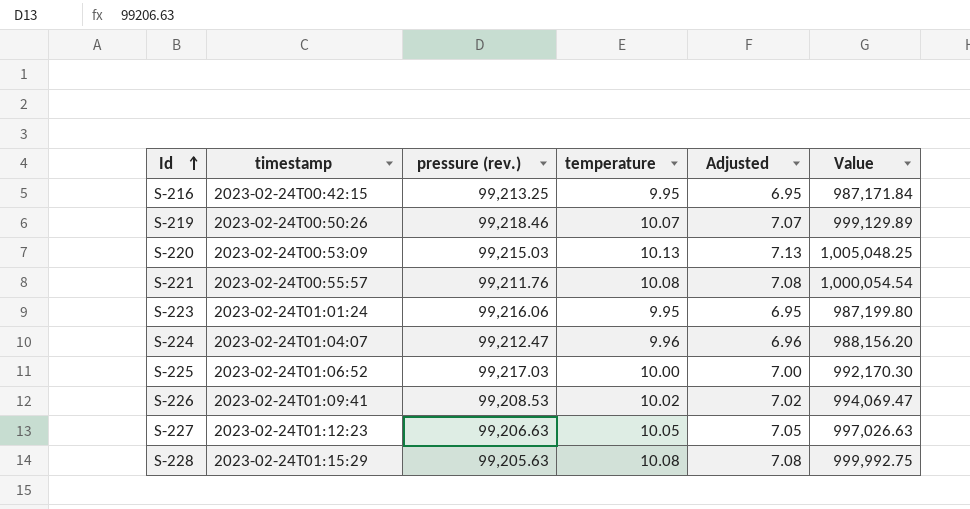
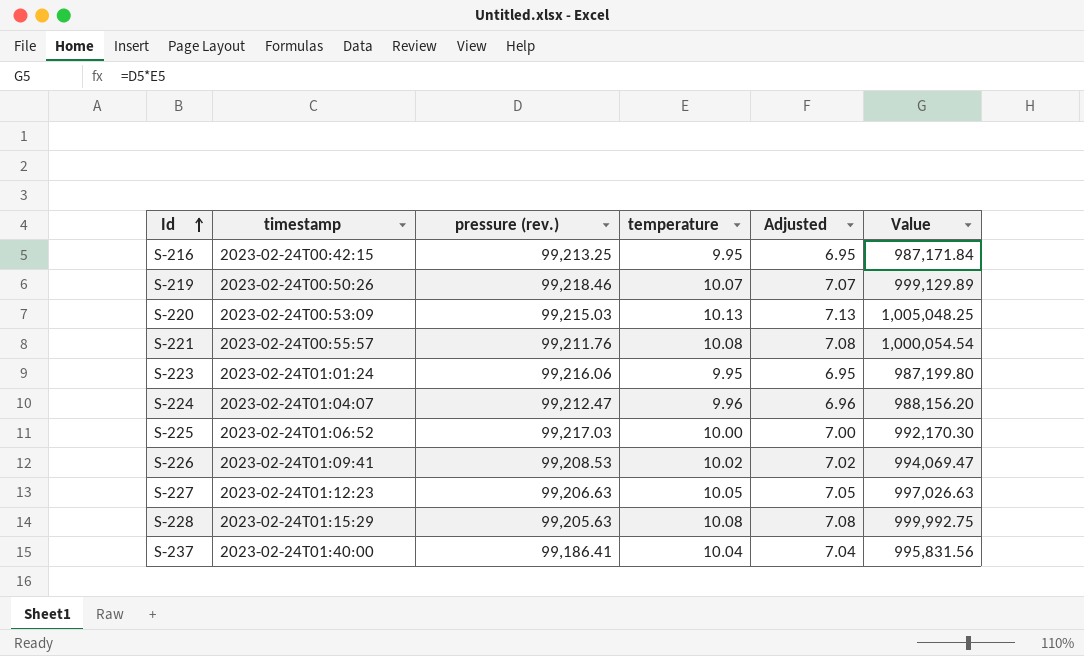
row S-237: none -> 2023-02-24T01:40:00 | 99,186.41 | 10.04 | 7.04 | 995,831.56

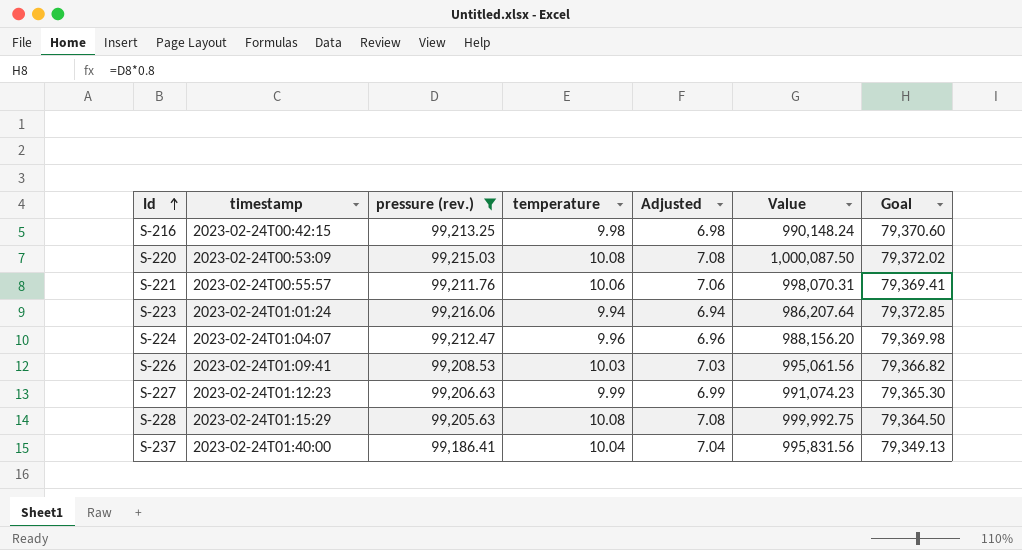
filter: none -> pressure (rev.) <= 99,216.06
column Goal | formula: none -> [pressure (rev.)] * 0.8
S-216 | temperature: 9.95 -> 9.98
S-216 | Adjusted: 6.95 -> 6.98
S-216 | Value: 987,171.84 -> 990,148.24
S-220 | temperature: 10.13 -> 10.08
S-220 | Adjusted: 7.13 -> 7.08
S-220 | Value: 1,005,048.25 -> 1,000,087.50
S-221 | temperature: 10.08 -> 10.06
S-221 | Adjusted: 7.08 -> 7.06
S-221 | Value: 1,000,054.54 -> 998,070.31
S-223 | temperature: 9.95 -> 9.94
S-223 | Adjusted: 6.95 -> 6.94
S-223 | Value: 987,199.80 -> 986,207.64
S-226 | temperature: 10.02 -> 10.03
S-226 | Adjusted: 7.02 -> 7.03
S-226 | Value: 994,069.47 -> 995,061.56
S-227 | temperature: 10.05 -> 9.99
S-227 | Adjusted: 7.05 -> 6.99
S-227 | Value: 997,026.63 -> 991,074.23

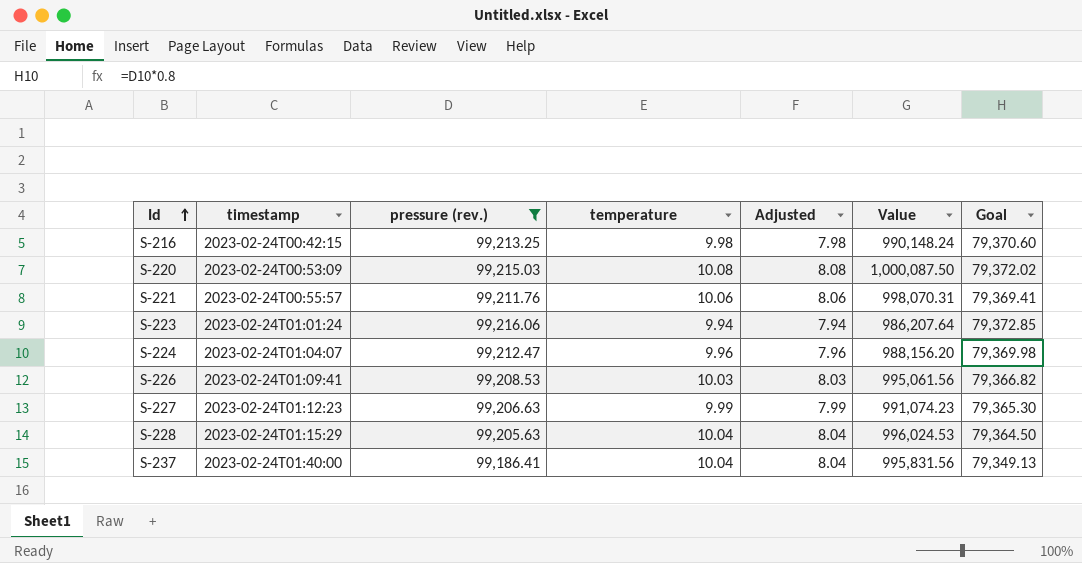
column Adjusted | formula: [temperature] - 3 -> [temperature] - 2
S-228 | temperature: 10.08 -> 10.04
S-228 | Value: 999,992.75 -> 996,024.53

